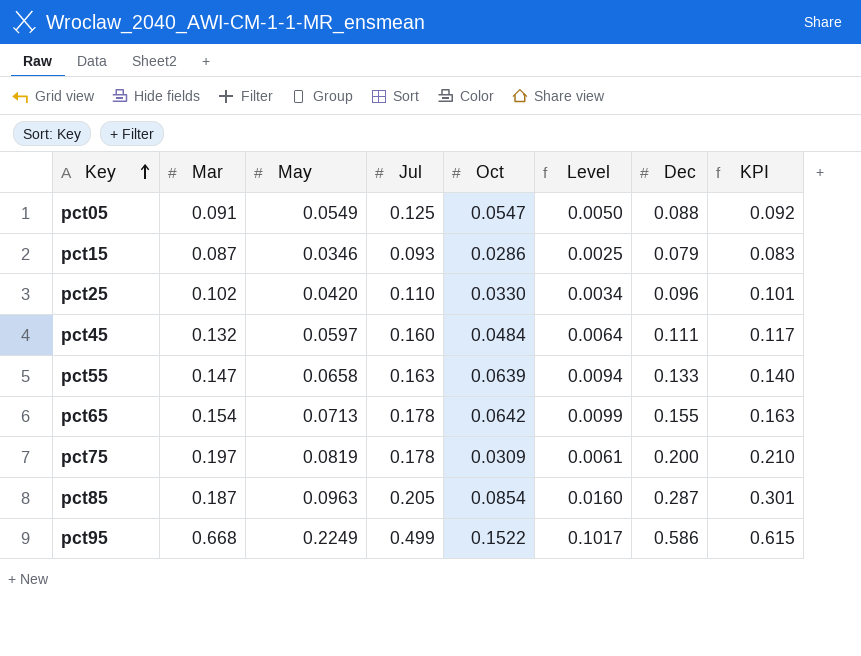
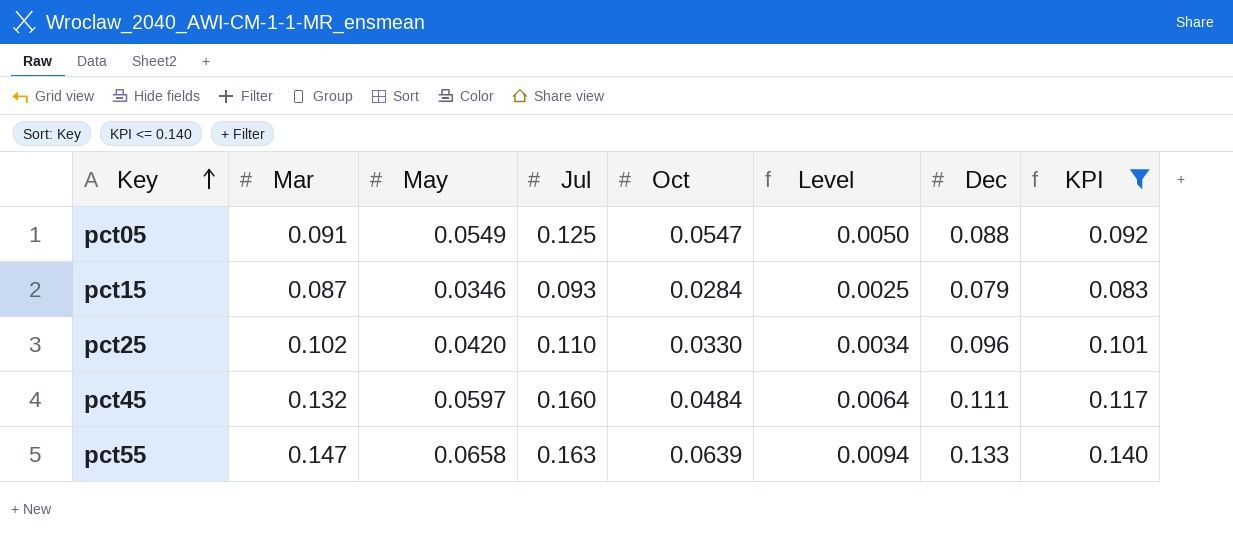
filter: none -> KPI <= 0.140
pct15 | Oct: 0.0286 -> 0.0284

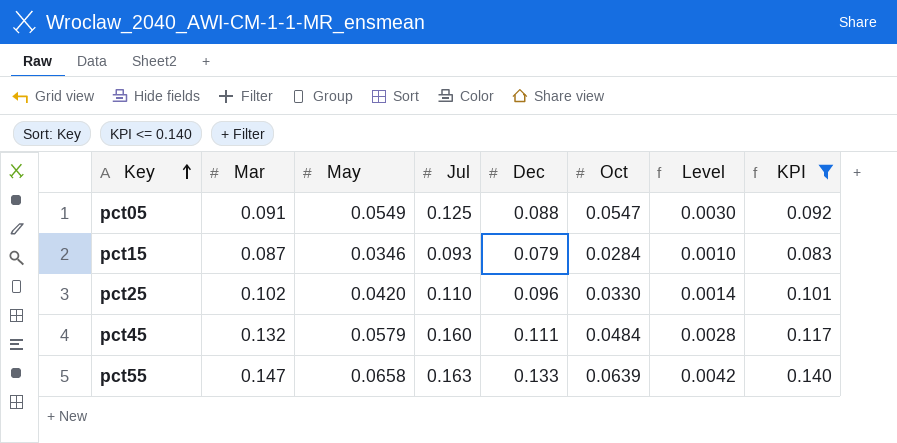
column Dec | position: 7 -> 5
column Level | formula: [Mar] * [Oct] -> [May] * [Oct]
pct45 | May: 0.0597 -> 0.0579

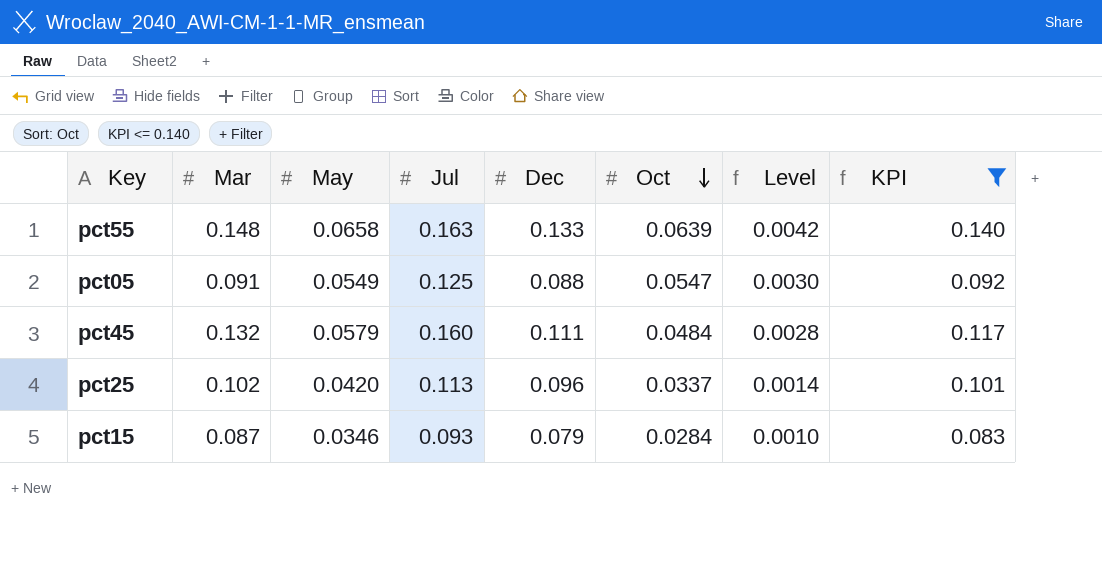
row order: Key ascending -> Oct descending
pct55 | Mar: 0.147 -> 0.148
pct25 | Jul: 0.110 -> 0.113
pct25 | Oct: 0.0330 -> 0.0337

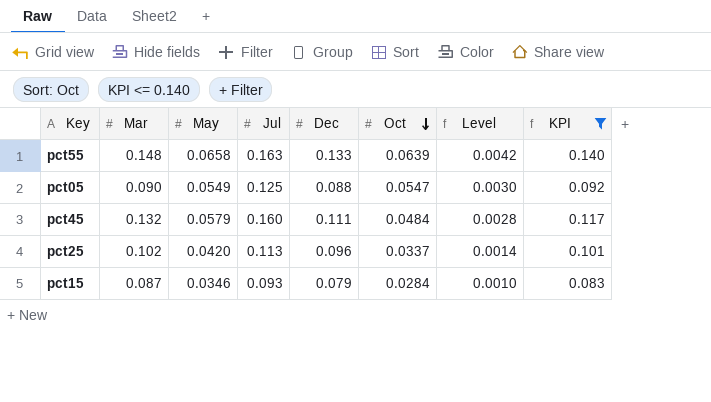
pct05 | Mar: 0.091 -> 0.090

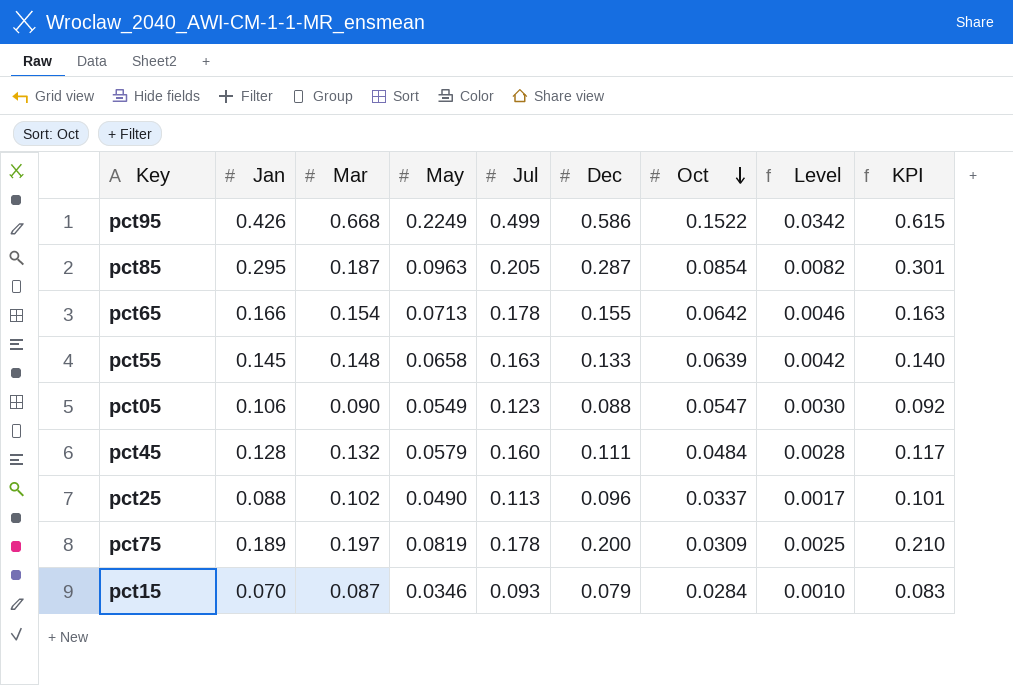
filter: KPI <= 0.140 -> none
column Jan | position: none -> 2
pct05 | Jul: 0.125 -> 0.123
pct25 | May: 0.0420 -> 0.0490
pct25 | Level: 0.0014 -> 0.0017

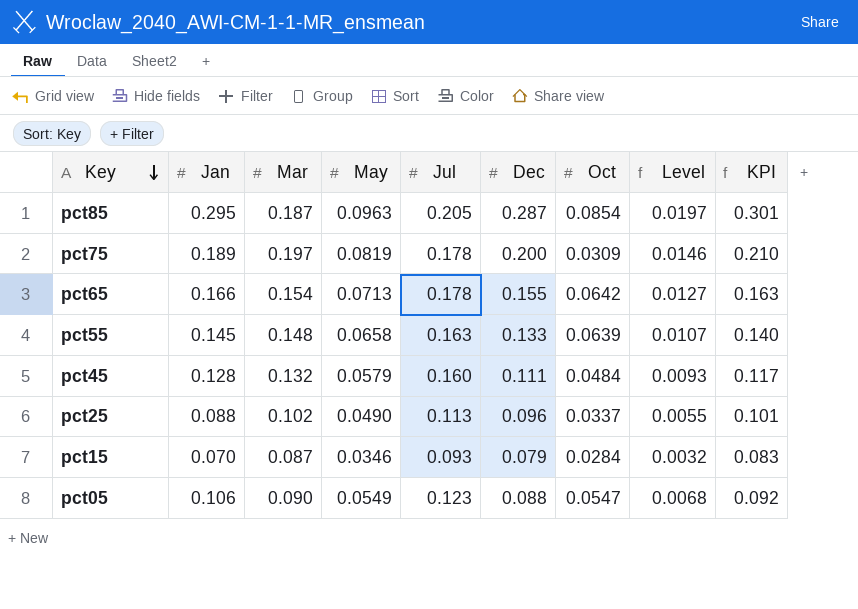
row order: Oct descending -> Key descending
column Level | formula: [May] * [Oct] -> [May] * [Jul]
row pct95: 0.426 | 0.668 | 0.2249 | 0.499 | 0.586 | 0.1522 | 0.0342 | 0.615 -> none

